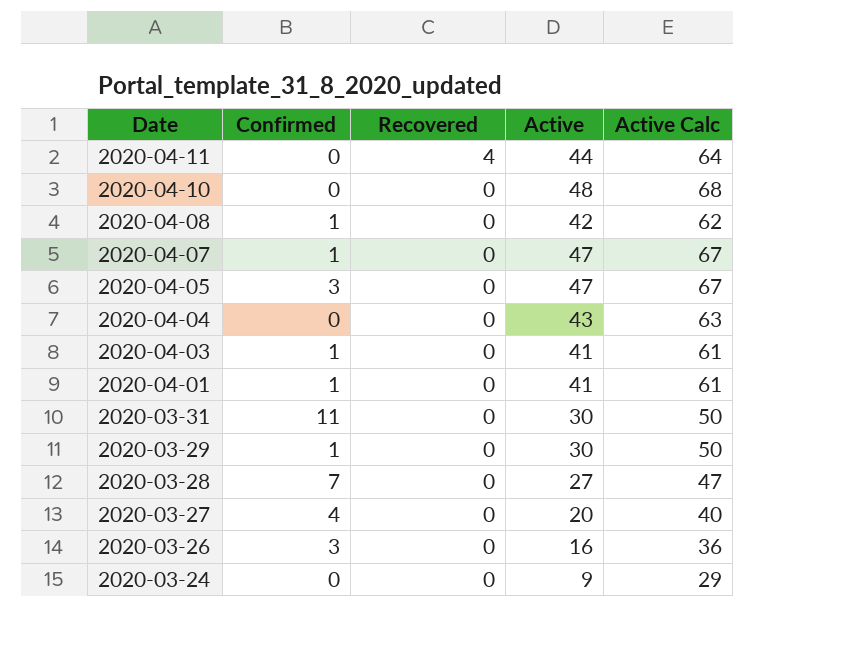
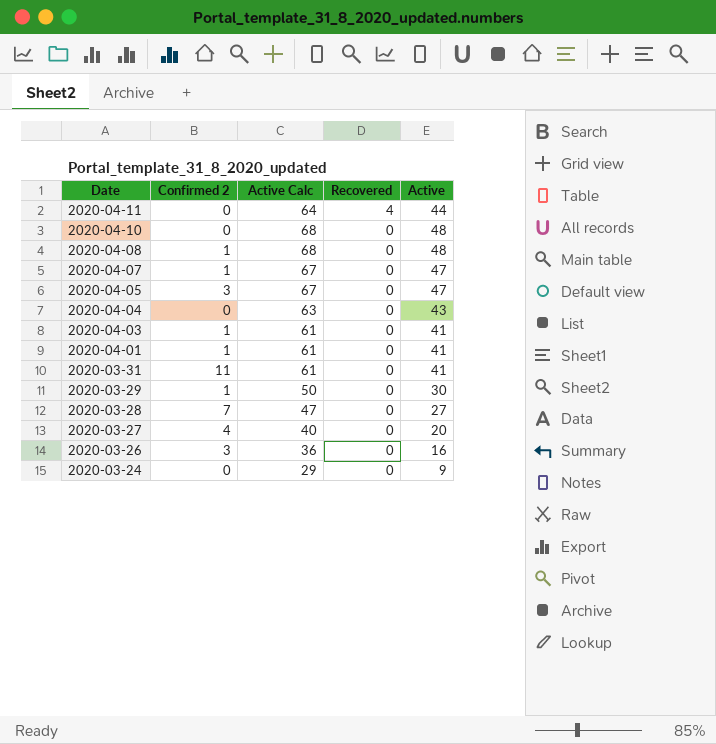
column name: Confirmed -> Confirmed 2
column Active Calc | position: 5 -> 3
2020-04-08 | Active Calc: 62 -> 68
2020-04-08 | Active: 42 -> 48
2020-03-31 | Active Calc: 50 -> 61
2020-03-31 | Active: 30 -> 41

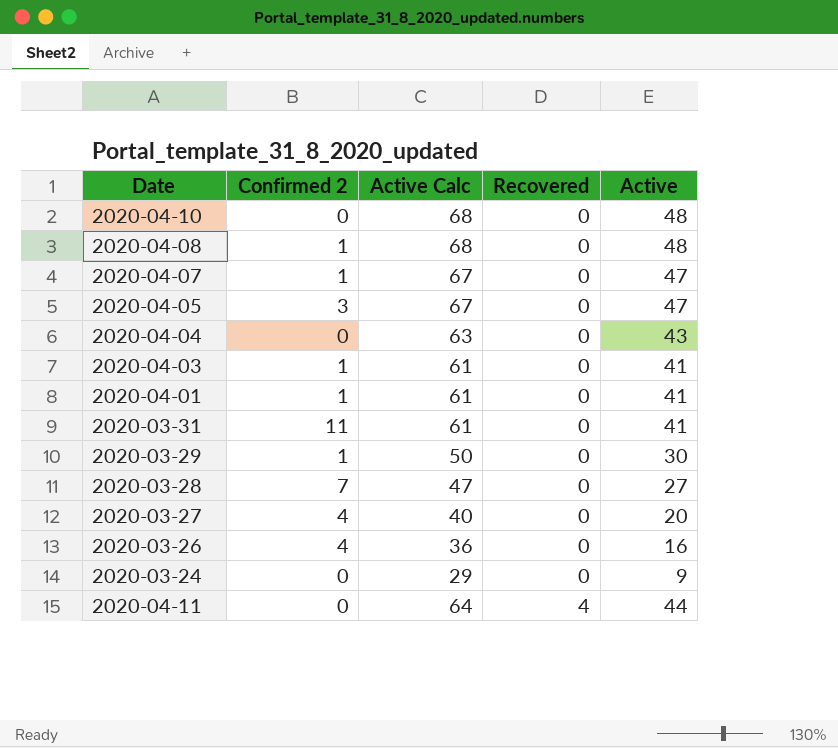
row order: Date descending -> Recovered ascending
2020-03-26 | Confirmed 2: 3 -> 4

